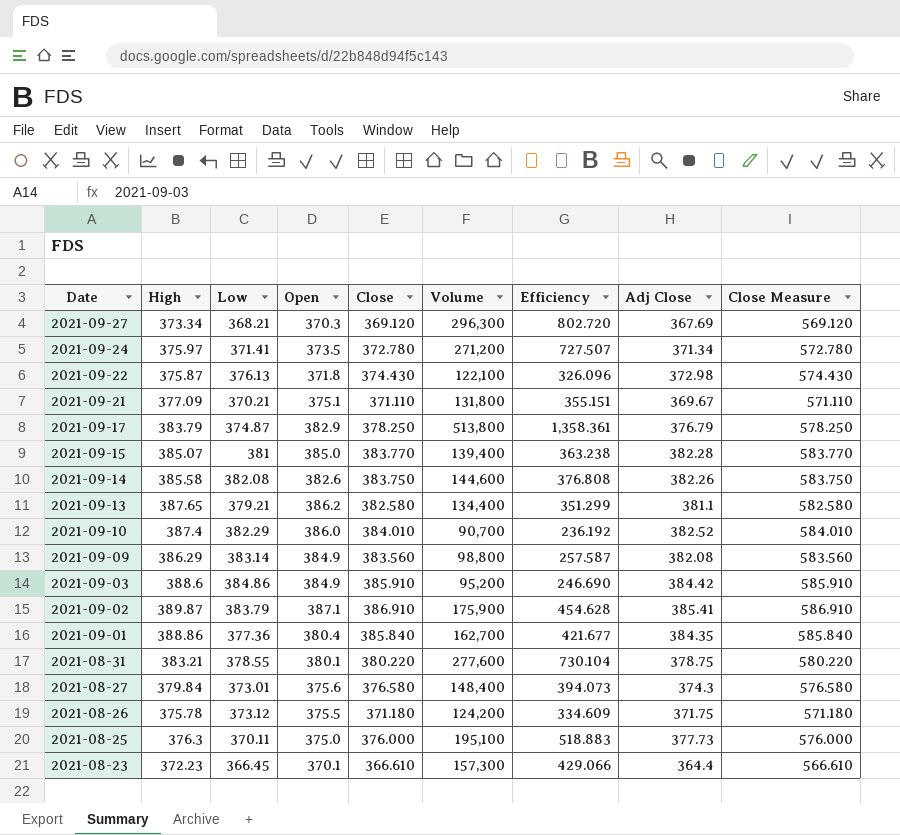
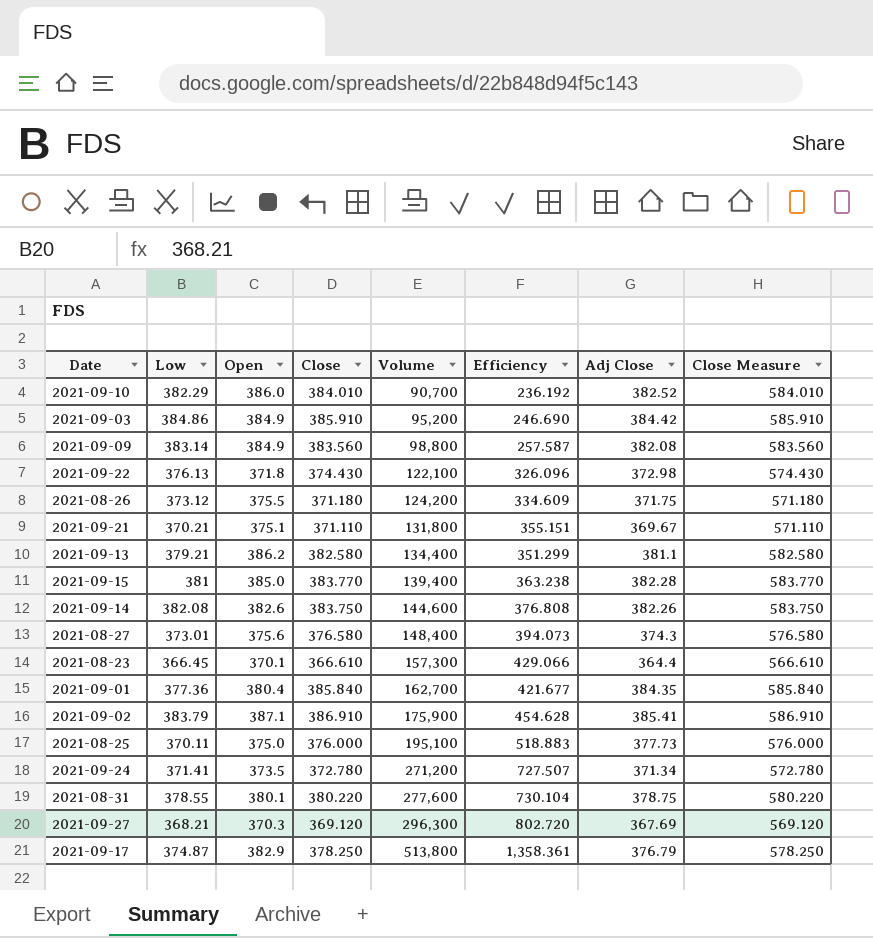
row order: Date descending -> Volume ascending
column High | position: 2 -> none

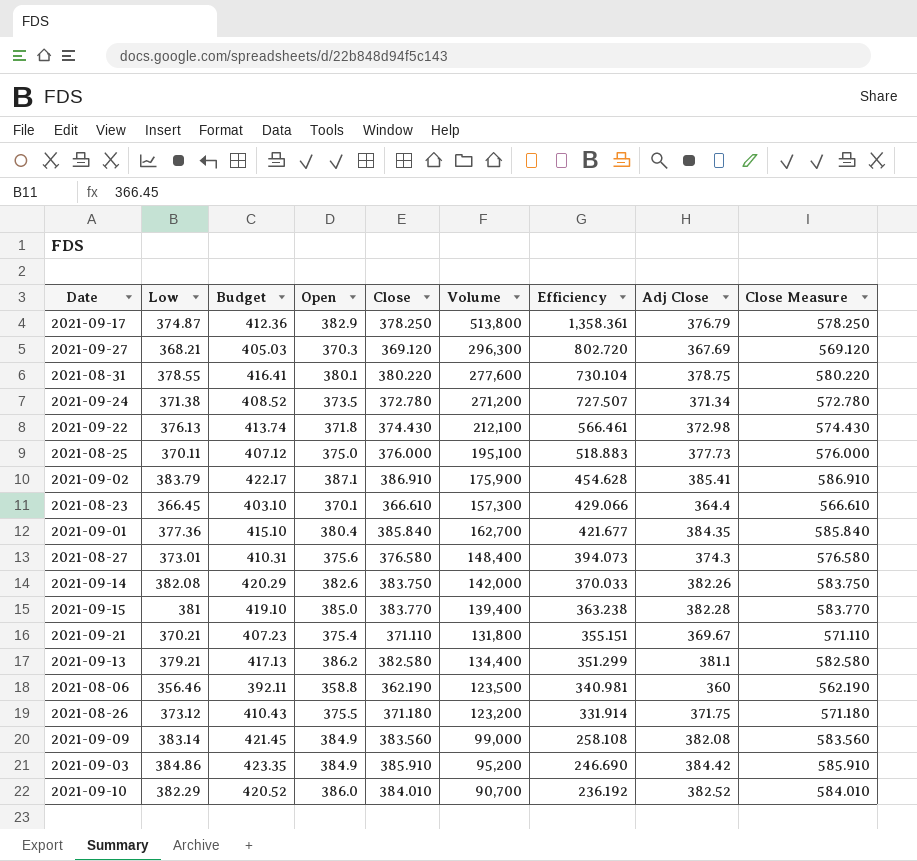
row order: Volume ascending -> Efficiency descending
column Budget | formula: none -> [Low] * 1.1
2021-09-24 | Low: 371.41 -> 371.38
2021-09-22 | Volume: 122,100 -> 212,100
2021-09-22 | Efficiency: 326.096 -> 566.461
2021-09-14 | Volume: 144,600 -> 142,000
2021-09-14 | Efficiency: 376.808 -> 370.033
2021-09-21 | Open: 375.1 -> 375.4
row 2021-08-06: none -> 356.46 | 392.11 | 358.8 | 362.190 | 123,500 | 340.981 | 360 | 562.190
2021-08-26 | Volume: 124,200 -> 123,200
2021-08-26 | Efficiency: 334.609 -> 331.914
2021-09-09 | Volume: 98,800 -> 99,000
2021-09-09 | Efficiency: 257.587 -> 258.108

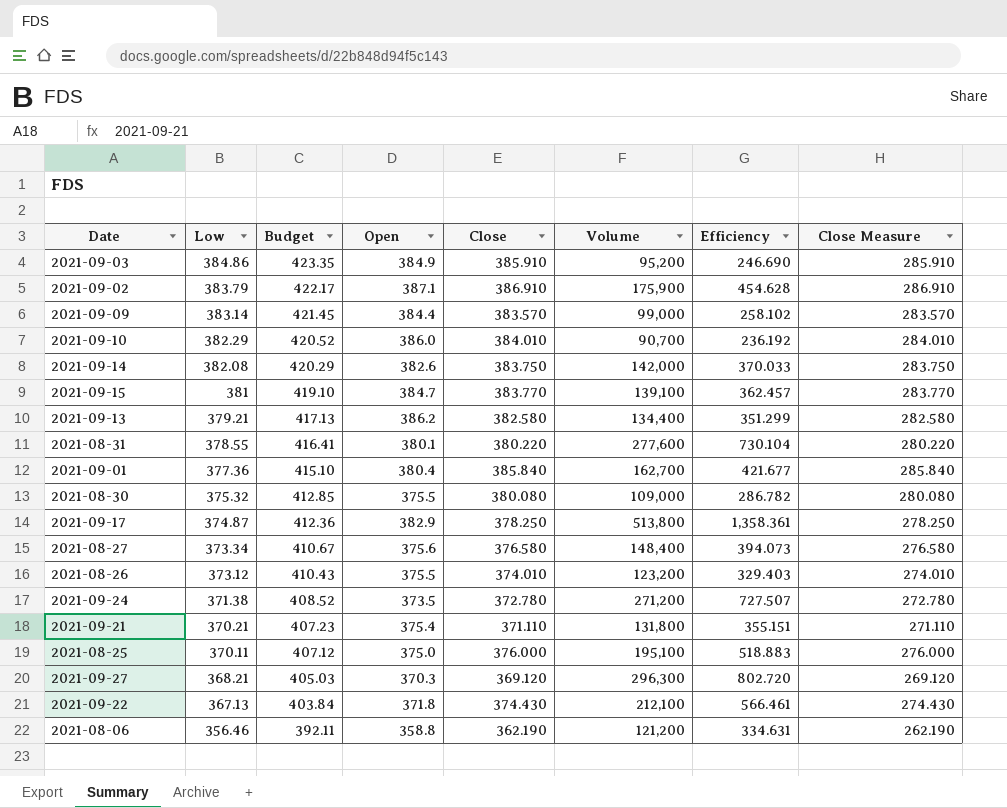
row order: Efficiency descending -> Low descending
column Adj Close | position: 8 -> none
column Close Measure | formula: [Close] + 200 -> [Close] - 100
row 2021-08-23: 366.45 | 403.10 | 370.1 | 366.610 | 157,300 | 429.066 | 364.4 | 566.610 -> none
2021-09-09 | Open: 384.9 -> 384.4
2021-09-09 | Close: 383.560 -> 383.570
2021-09-09 | Efficiency: 258.108 -> 258.102
2021-09-15 | Open: 385.0 -> 384.7
2021-09-15 | Volume: 139,400 -> 139,100
2021-09-15 | Efficiency: 363.238 -> 362.457
row 2021-08-30: none -> 375.32 | 412.85 | 375.5 | 380.080 | 109,000 | 286.782 | 280.080
2021-08-27 | Low: 373.01 -> 373.34
2021-08-27 | Budget: 410.31 -> 410.67
2021-08-26 | Close: 371.180 -> 374.010
2021-08-26 | Efficiency: 331.914 -> 329.403
2021-09-22 | Low: 376.13 -> 367.13
2021-09-22 | Budget: 413.74 -> 403.84
2021-08-06 | Volume: 123,500 -> 121,200
2021-08-06 | Efficiency: 340.981 -> 334.631

